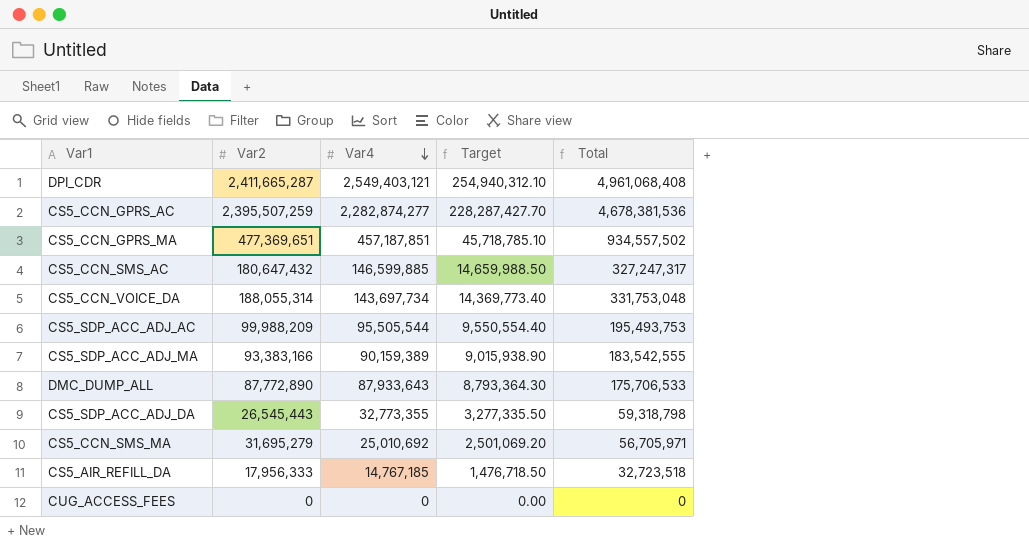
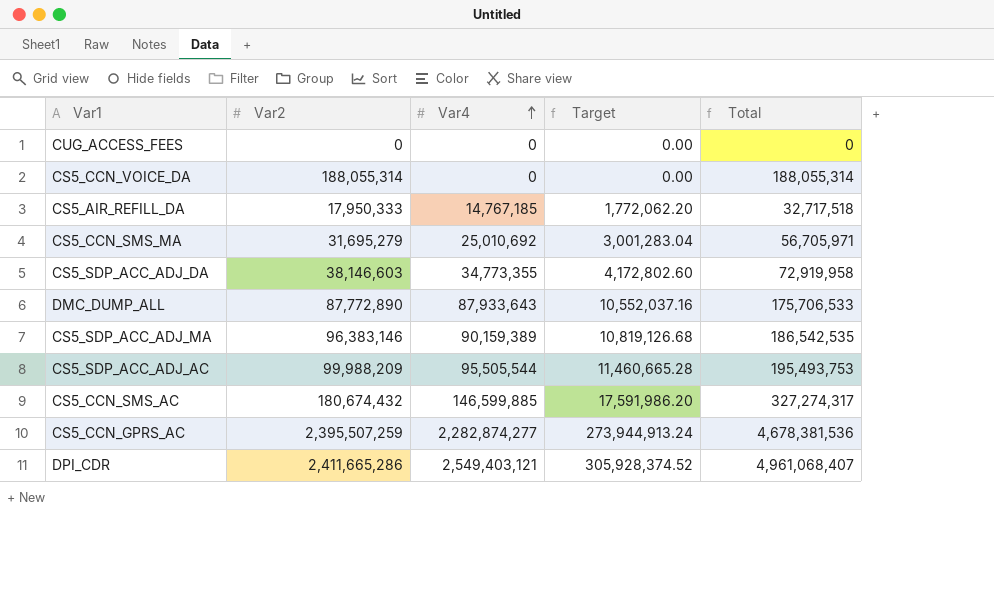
row order: Var4 descending -> Var4 ascending
column Target | formula: [Var4] * 0.1 -> [Var4] * 0.12
row CS5_CCN_GPRS_MA: 477,369,651 | 457,187,851 | 45,718,785.10 | 934,557,502 -> none
CS5_CCN_VOICE_DA | Var4: 143,697,734 -> 0
CS5_CCN_VOICE_DA | Total: 331,753,048 -> 188,055,314
CS5_AIR_REFILL_DA | Var2: 17,956,333 -> 17,950,333
CS5_AIR_REFILL_DA | Total: 32,723,518 -> 32,717,518
CS5_SDP_ACC_ADJ_DA | Var2: 26,545,443 -> 38,146,603
CS5_SDP_ACC_ADJ_DA | Var4: 32,773,355 -> 34,773,355
CS5_SDP_ACC_ADJ_DA | Total: 59,318,798 -> 72,919,958
CS5_SDP_ACC_ADJ_MA | Var2: 93,383,166 -> 96,383,146
CS5_SDP_ACC_ADJ_MA | Total: 183,542,555 -> 186,542,535
CS5_CCN_SMS_AC | Var2: 180,647,432 -> 180,674,432
CS5_CCN_SMS_AC | Total: 327,247,317 -> 327,274,317
DPI_CDR | Var2: 2,411,665,287 -> 2,411,665,286
DPI_CDR | Total: 4,961,068,408 -> 4,961,068,407

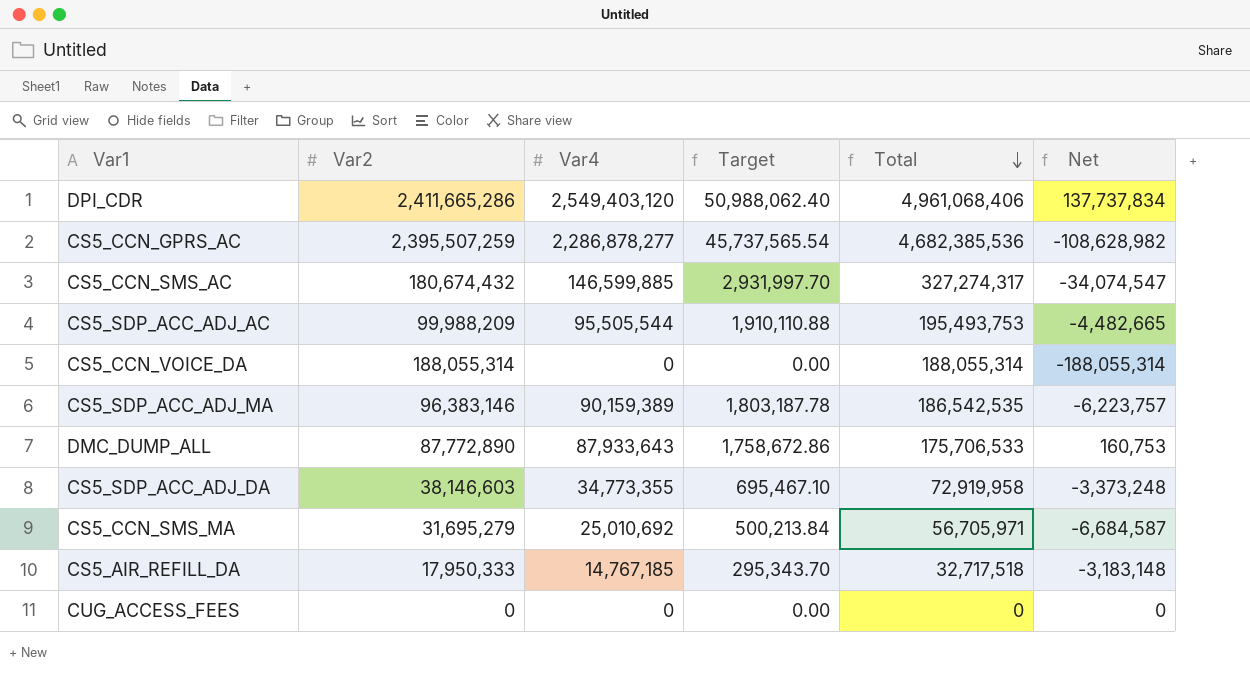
row order: Var4 ascending -> Total descending
column Target | formula: [Var4] * 0.12 -> [Var4] * 0.02
column Net | formula: none -> [Var4] - [Var2]
DPI_CDR | Var4: 2,549,403,121 -> 2,549,403,120
DPI_CDR | Total: 4,961,068,407 -> 4,961,068,406
CS5_CCN_GPRS_AC | Var4: 2,282,874,277 -> 2,286,878,277
CS5_CCN_GPRS_AC | Total: 4,678,381,536 -> 4,682,385,536

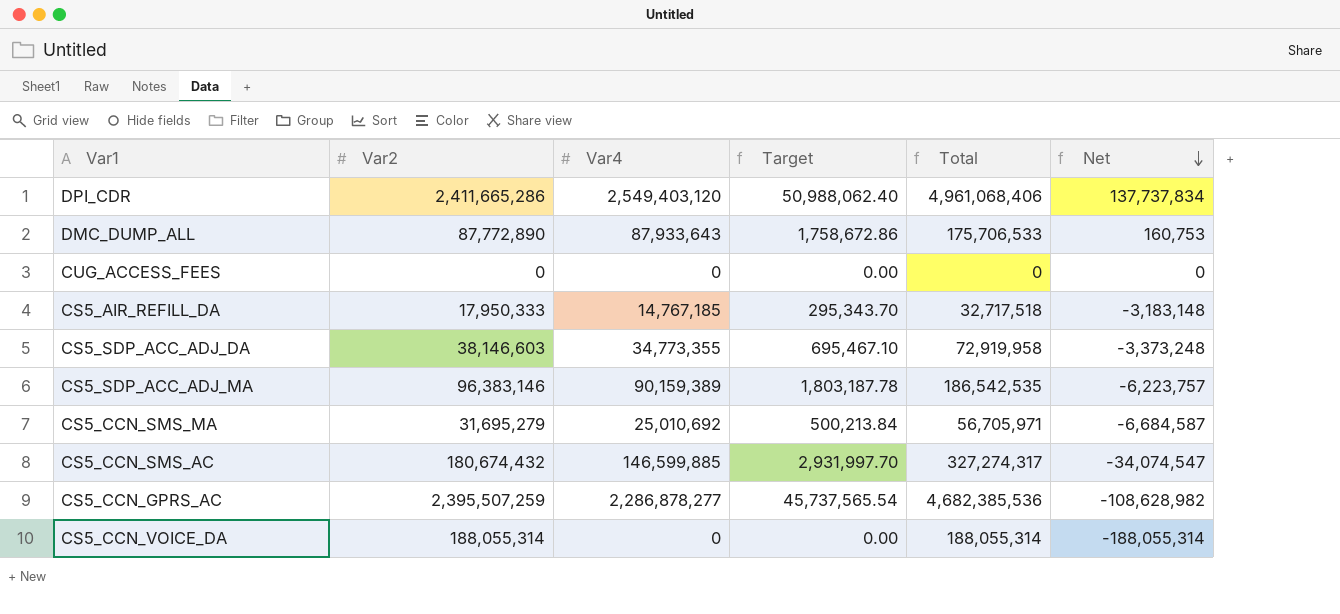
row order: Total descending -> Net descending
row CS5_SDP_ACC_ADJ_AC: 99,988,209 | 95,505,544 | 1,910,110.88 | 195,493,753 | -4,482,665 -> none

